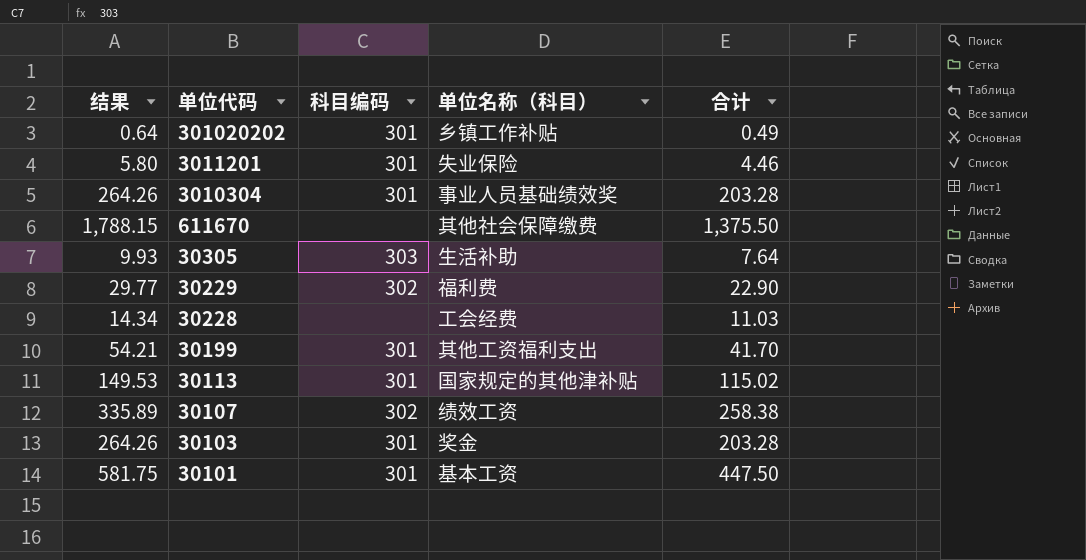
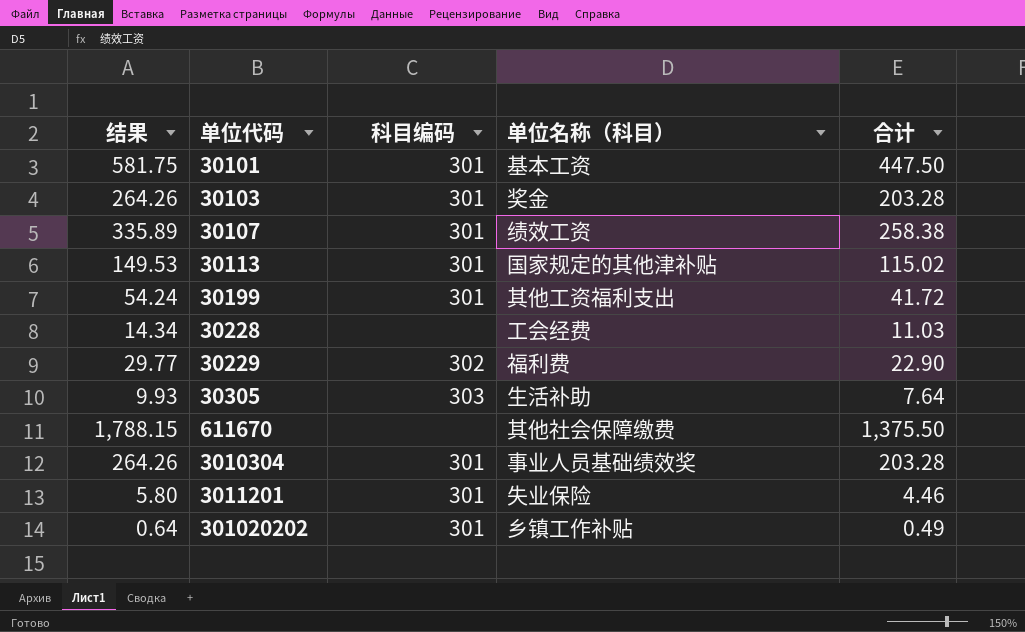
row order: 单位代码 descending -> 单位代码 ascending
30107 | 科目编码: 302 -> 301
30199 | 结果: 54.21 -> 54.24
30199 | 合计: 41.70 -> 41.72

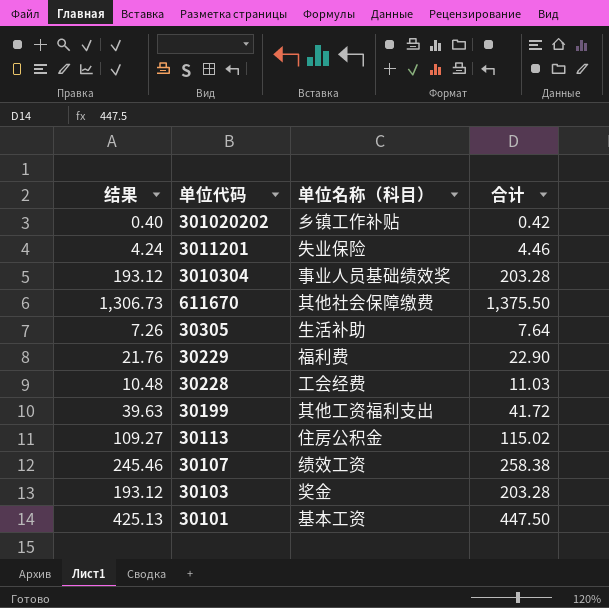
row order: 单位代码 ascending -> 单位代码 descending
column 科目编码 | position: 3 -> none
column 结果 | formula: [合计] * 1.3 -> [合计] * 0.95
301020202 | 合计: 0.49 -> 0.42
30113 | 单位名称（科目）: 国家规定的其他津补贴 -> 住房公积金

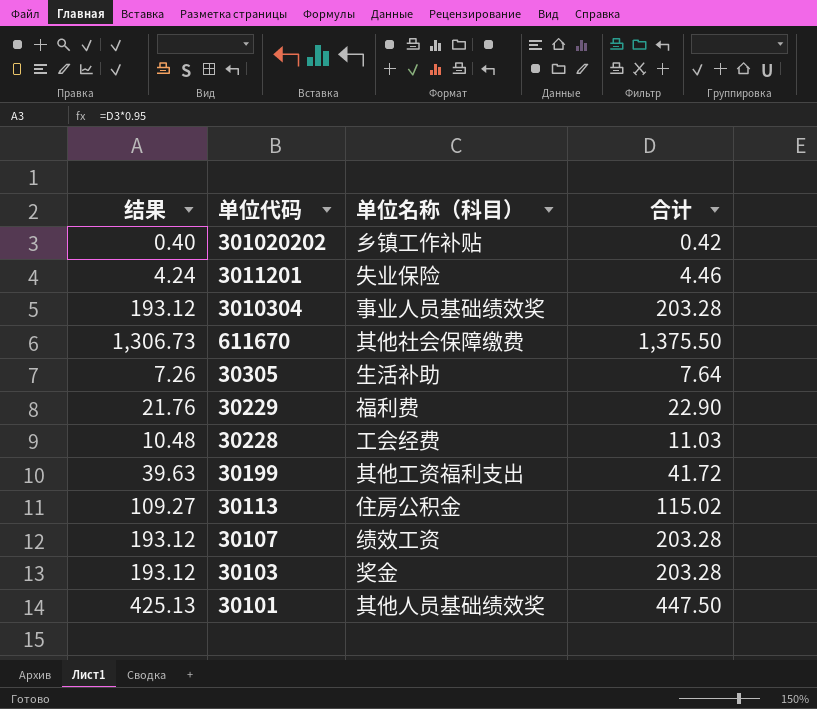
30107 | 结果: 245.46 -> 193.12
30107 | 合计: 258.38 -> 203.28
30101 | 单位名称（科目）: 基本工资 -> 其他人员基础绩效奖

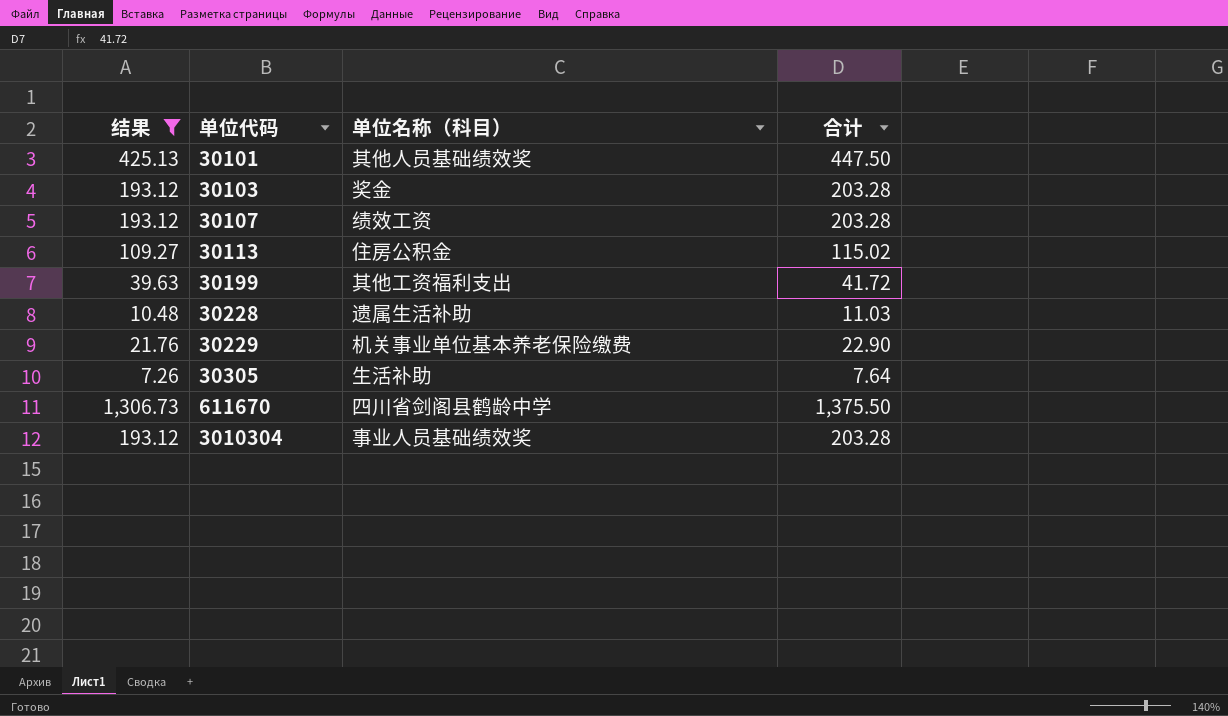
filter: none -> 结果 >= 7.26
row order: 单位代码 descending -> 单位代码 ascending
30228 | 单位名称（科目）: 工会经费 -> 遗属生活补助
30229 | 单位名称（科目）: 福利费 -> 机关事业单位基本养老保险缴费
611670 | 单位名称（科目）: 其他社会保障缴费 -> 四川省剑阁县鹤龄中学

